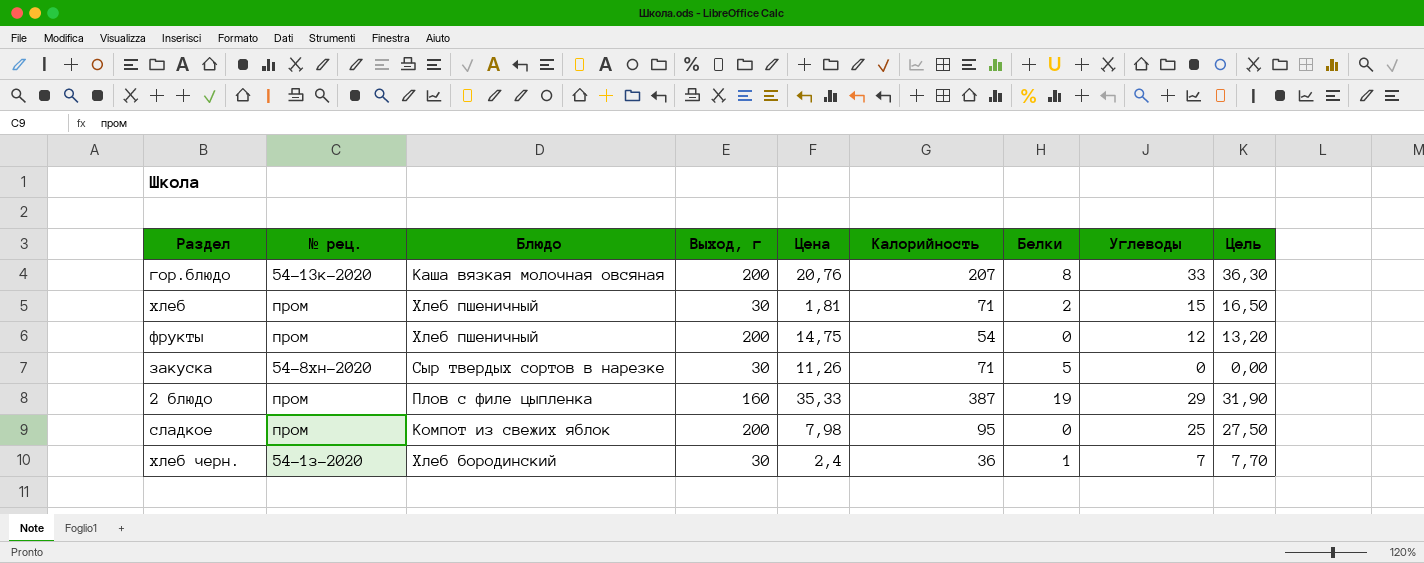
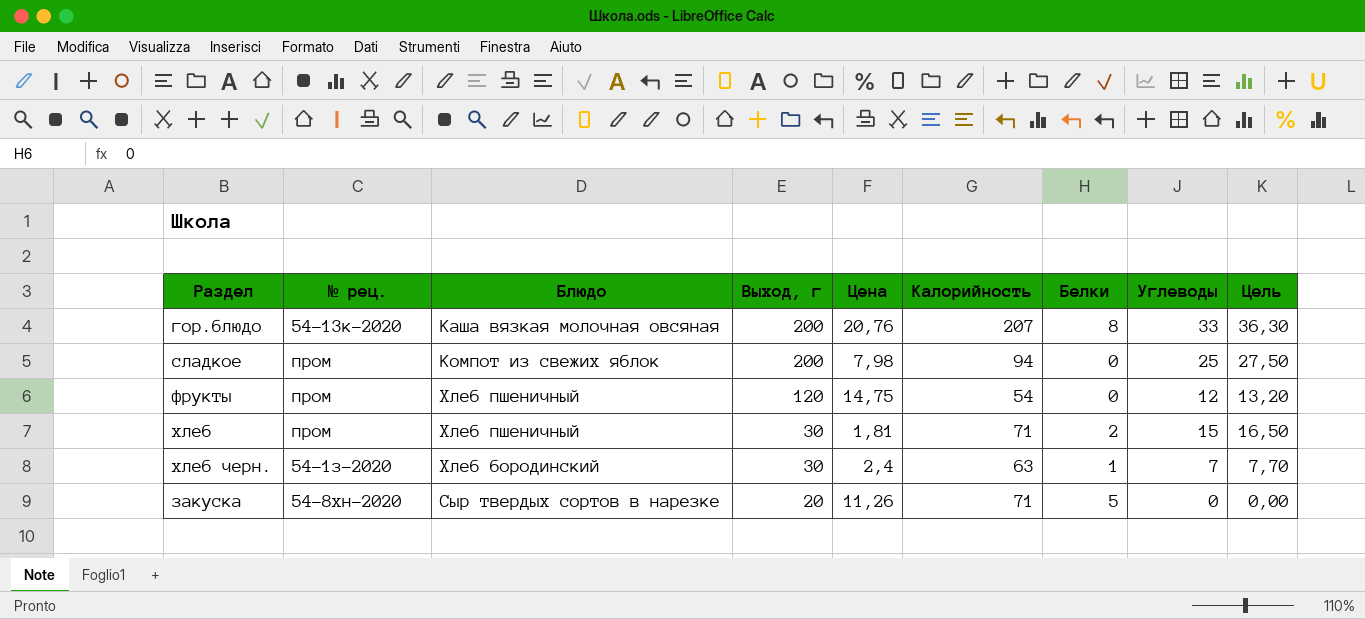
row order: none -> Выход, г descending
row 2 блюдо: пром | Плов с филе цыпленка | 160 | 35,33 | 387 | 19 | 29 | 31,90 -> none
сладкое | Калорийность: 95 -> 94
фрукты | Выход, г: 200 -> 120
хлеб черн. | Калорийность: 36 -> 63
закуска | Выход, г: 30 -> 20

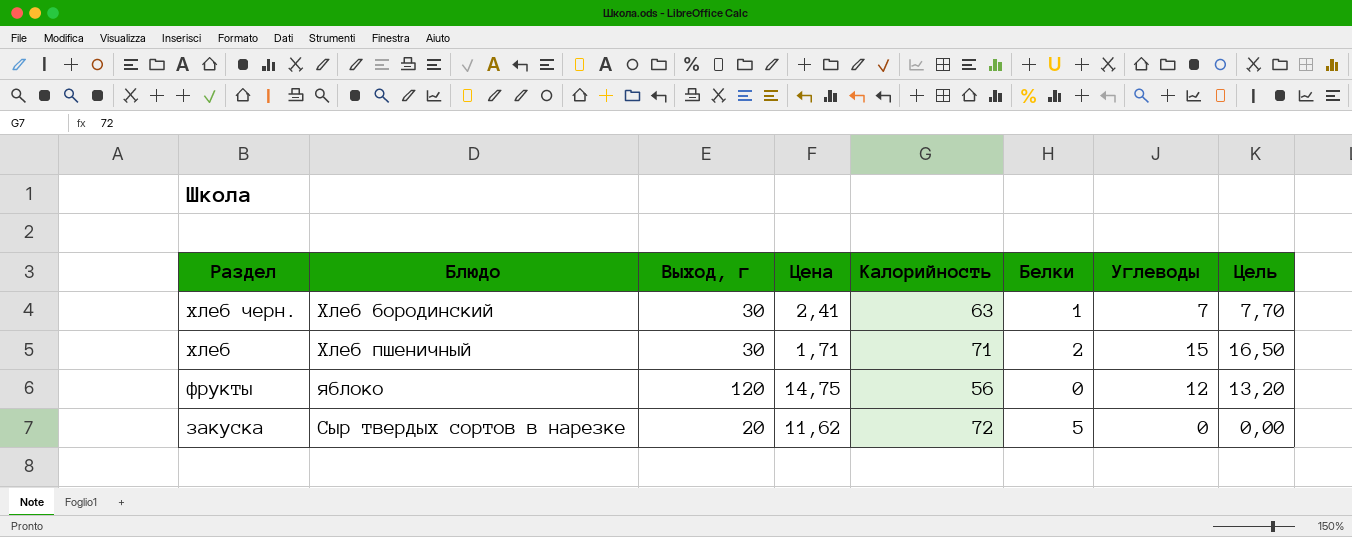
row order: Выход, г descending -> Раздел descending
column № рец. | position: 2 -> none
row гор.блюдо: 54-13к-2020 | Каша вязкая молочная овсяная | 200 | 20,76 | 207 | 8 | 33 | 36,30 -> none
row сладкое: пром | Компот из свежих яблок | 200 | 7,98 | 94 | 0 | 25 | 27,50 -> none
хлеб черн. | Цена: 2,4 -> 2,41
хлеб | Цена: 1,81 -> 1,71
фрукты | Блюдо: Хлеб пшеничный -> яблоко
фрукты | Калорийность: 54 -> 56
закуска | Цена: 11,26 -> 11,62
закуска | Калорийность: 71 -> 72

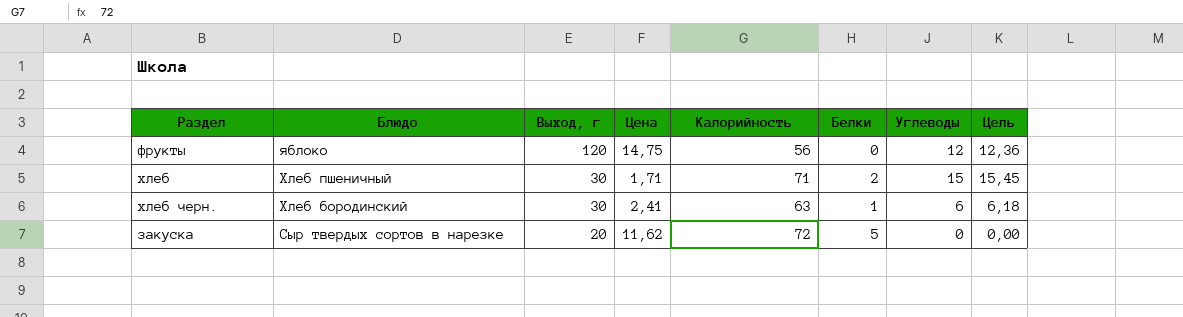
row order: Раздел descending -> Блюдо descending
column Цель | formula: [Углеводы] * 1,1 -> [Углеводы] * 1,03
хлеб черн. | Углеводы: 7 -> 6

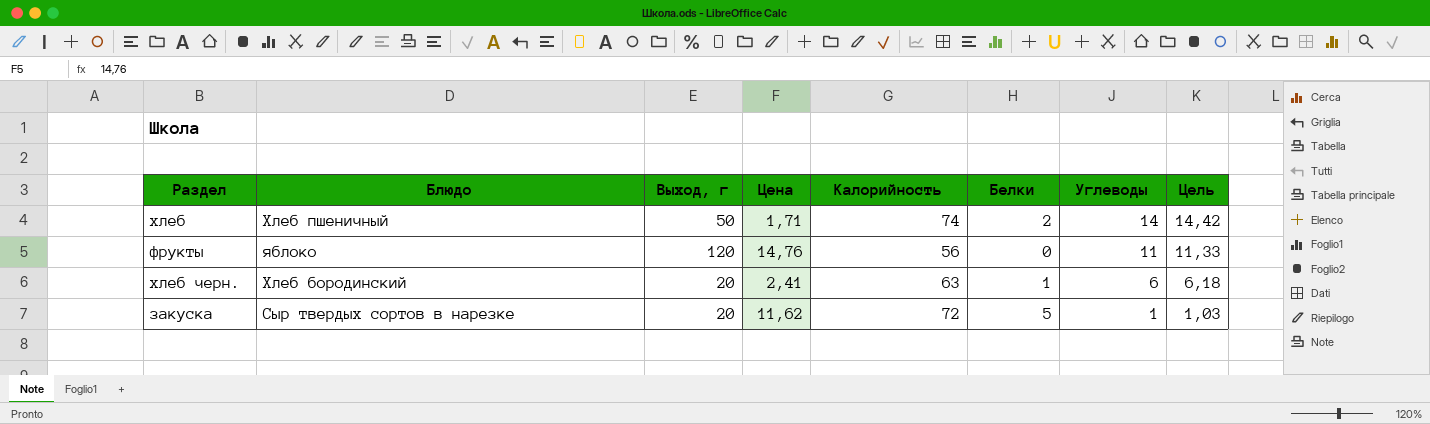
row order: Блюдо descending -> Углеводы descending
хлеб | Выход, г: 30 -> 50
хлеб | Калорийность: 71 -> 74
хлеб | Углеводы: 15 -> 14
хлеб | Цель: 15,45 -> 14,42
фрукты | Цена: 14,75 -> 14,76
фрукты | Углеводы: 12 -> 11
фрукты | Цель: 12,36 -> 11,33
хлеб черн. | Выход, г: 30 -> 20
закуска | Углеводы: 0 -> 1
закуска | Цель: 0,00 -> 1,03

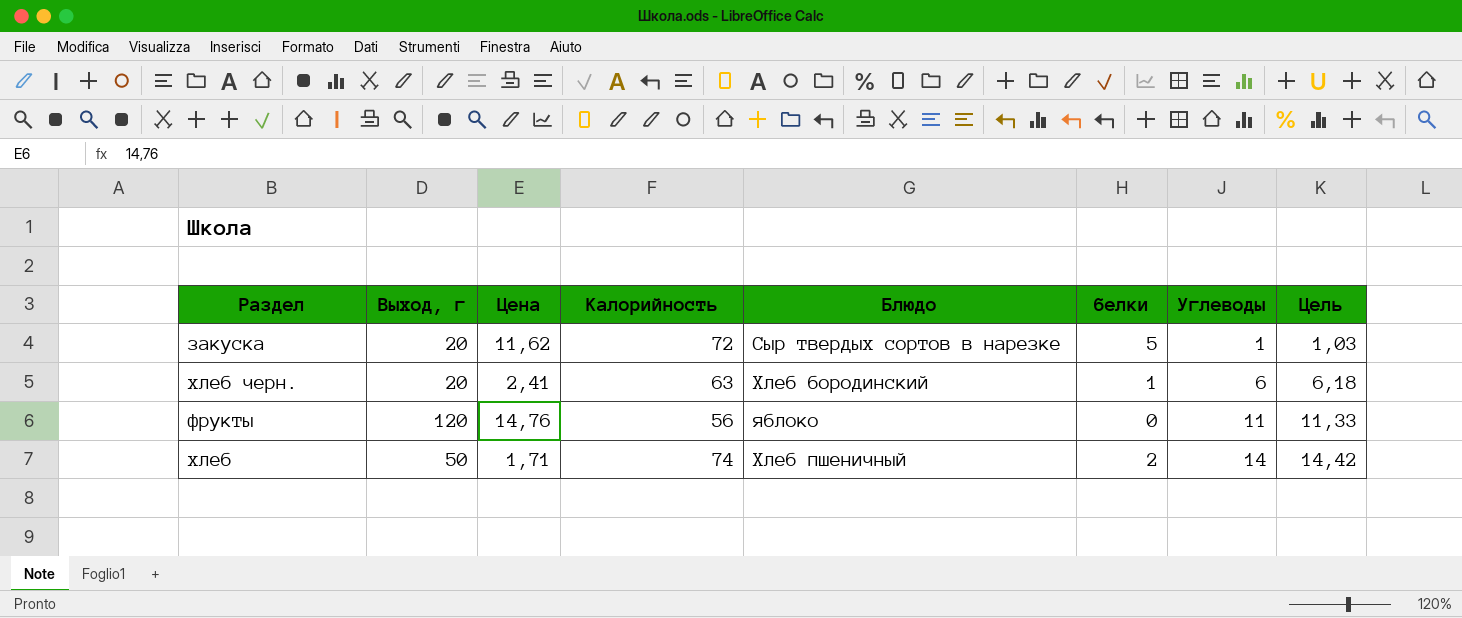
row order: Углеводы descending -> Углеводы ascending
column Блюдо | position: 2 -> 5
column name: Белки -> белки

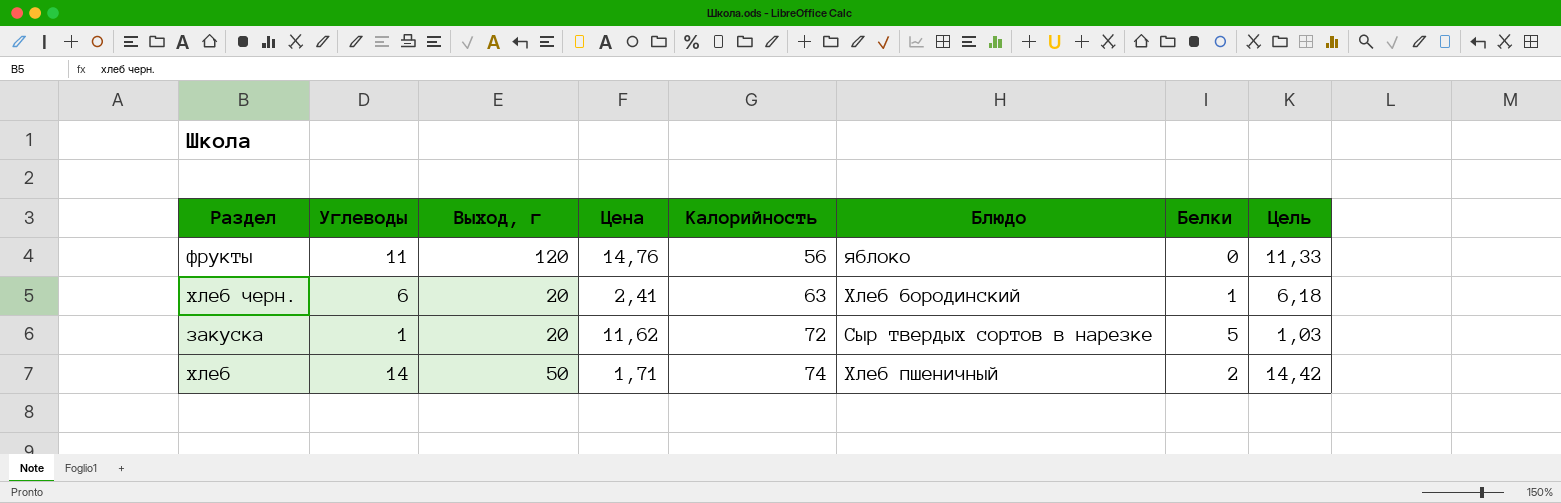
row order: Углеводы ascending -> Калорийность ascending
column Углеводы | position: 7 -> 2
column name: белки -> Белки

